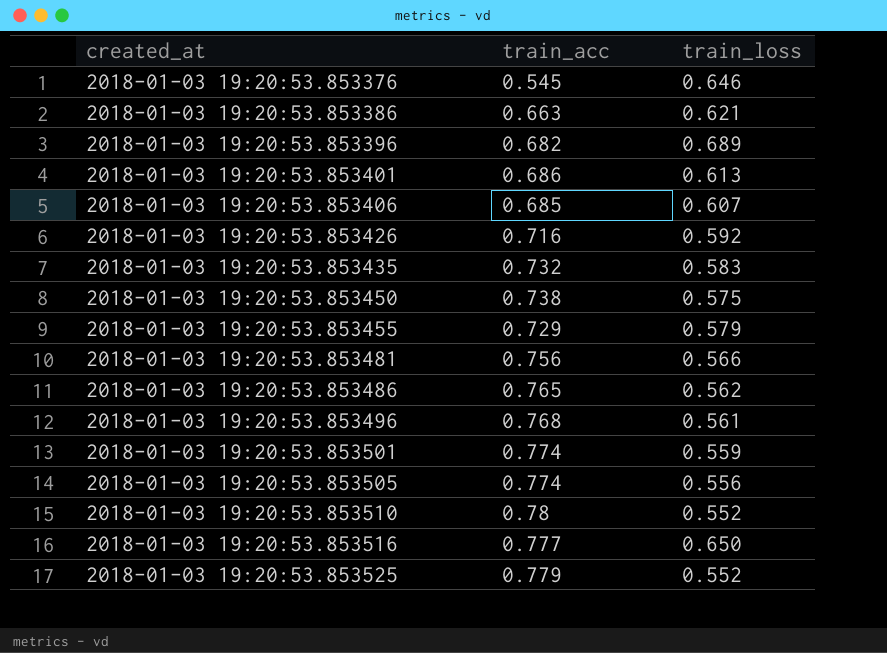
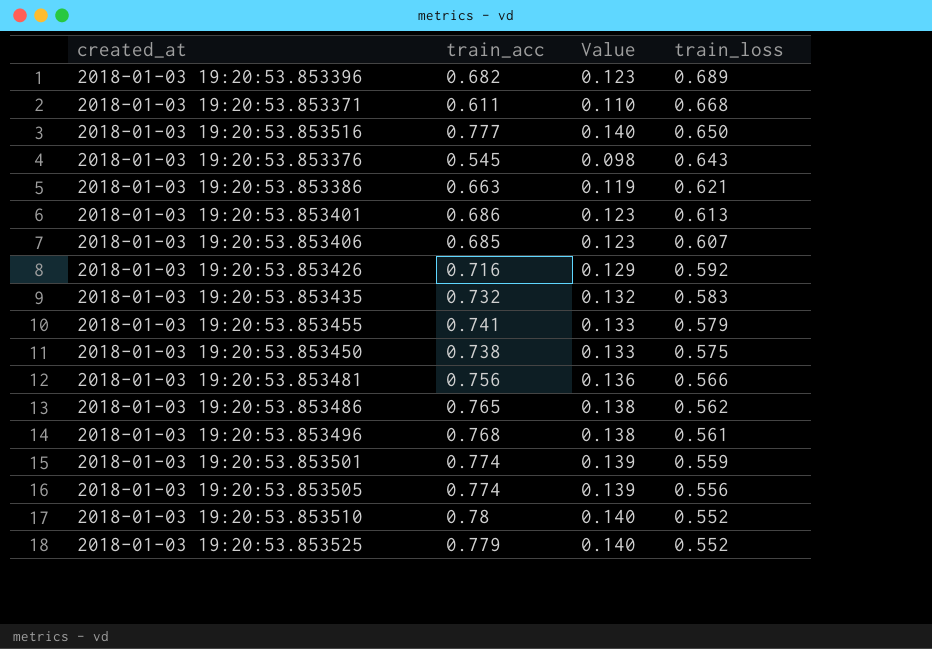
row order: created_at ascending -> train_loss descending
column Value | formula: none -> [train_acc] * 0.18
row 2018-01-03 19:20:53.853371: none -> 0.611 | 0.110 | 0.668
2018-01-03 19:20:53.853376 | train_loss: 0.646 -> 0.643
2018-01-03 19:20:53.853455 | train_acc: 0.729 -> 0.741

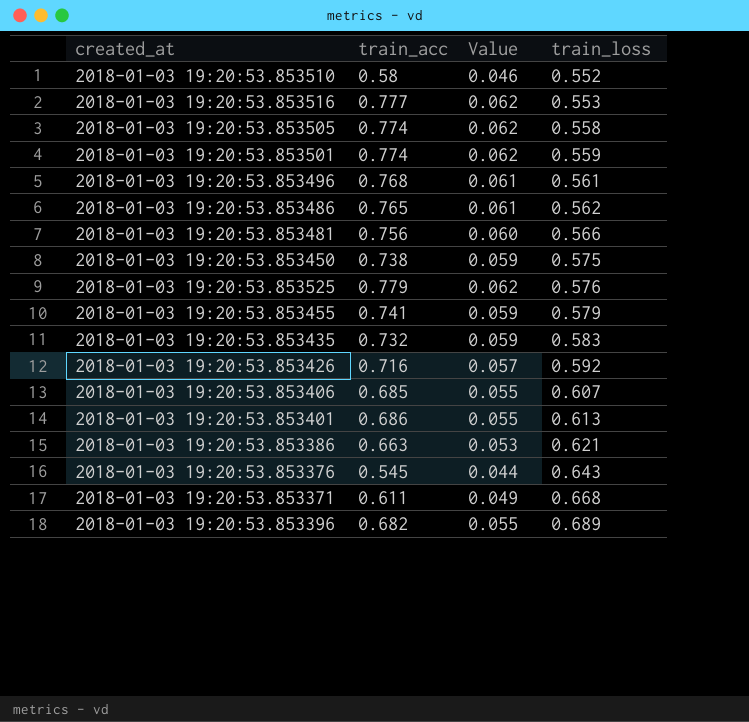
row order: train_loss descending -> train_loss ascending
column Value | formula: [train_acc] * 0.18 -> [train_acc] * 0.08
2018-01-03 19:20:53.853510 | train_acc: 0.78 -> 0.58
2018-01-03 19:20:53.853516 | train_loss: 0.650 -> 0.553
2018-01-03 19:20:53.853505 | train_loss: 0.556 -> 0.558
2018-01-03 19:20:53.853525 | train_loss: 0.552 -> 0.576

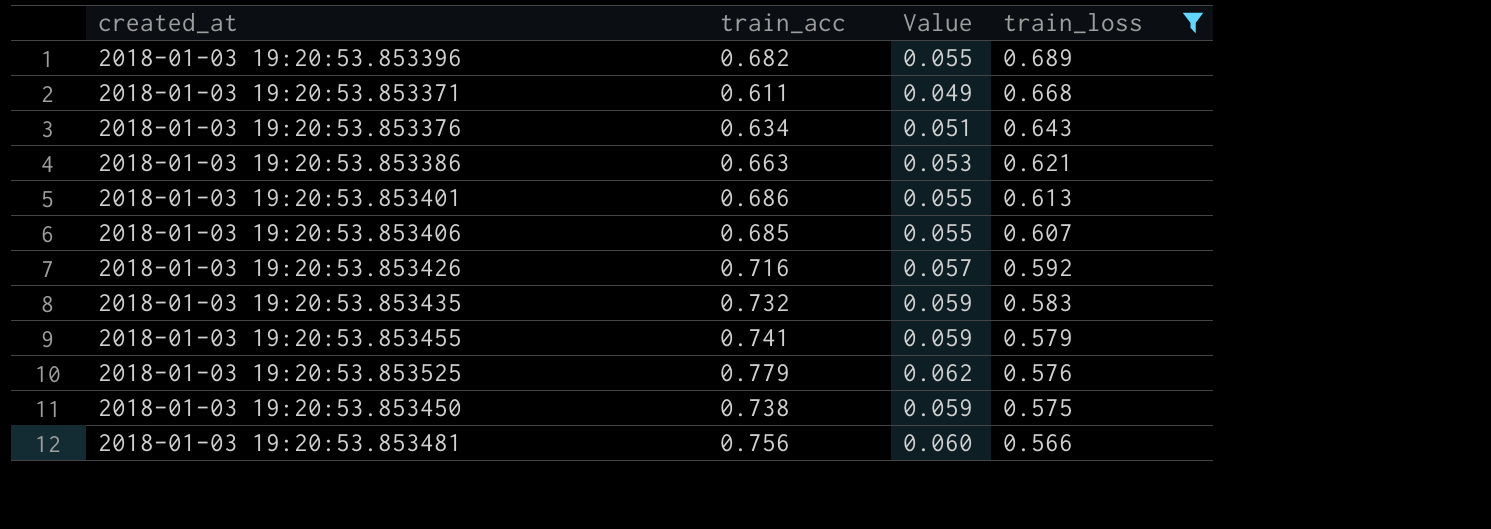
filter: none -> train_loss >= 0.566
row order: train_loss ascending -> train_loss descending
2018-01-03 19:20:53.853376 | train_acc: 0.545 -> 0.634
2018-01-03 19:20:53.853376 | Value: 0.044 -> 0.051

